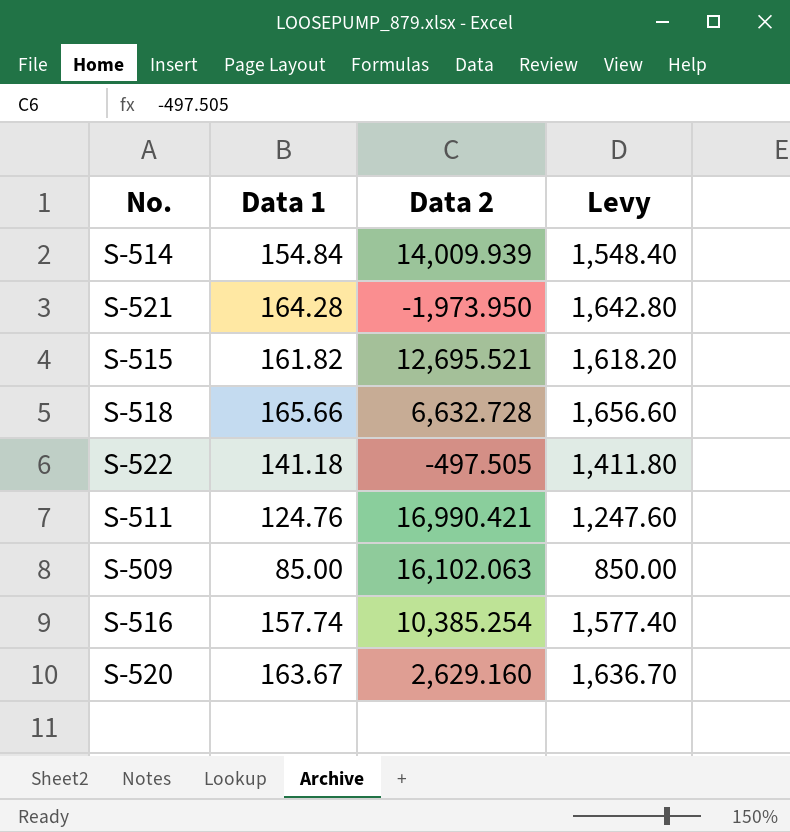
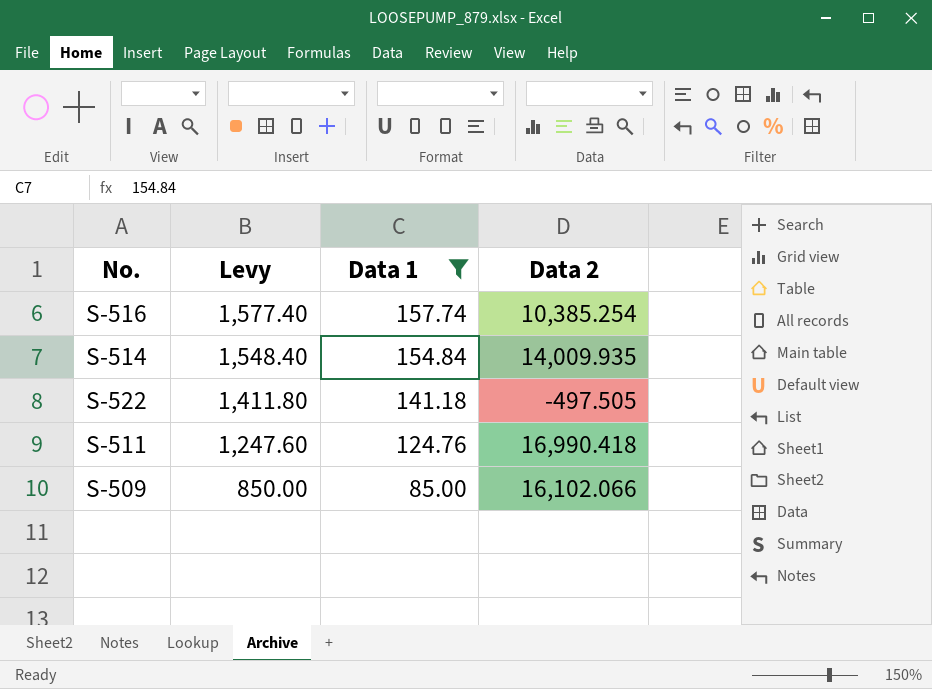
filter: none -> Data 1 <= 157.74
row order: none -> Levy descending
column Levy | position: 4 -> 2
S-514 | Data 2: 14,009.939 -> 14,009.935
S-511 | Data 2: 16,990.421 -> 16,990.418
S-509 | Data 2: 16,102.063 -> 16,102.066

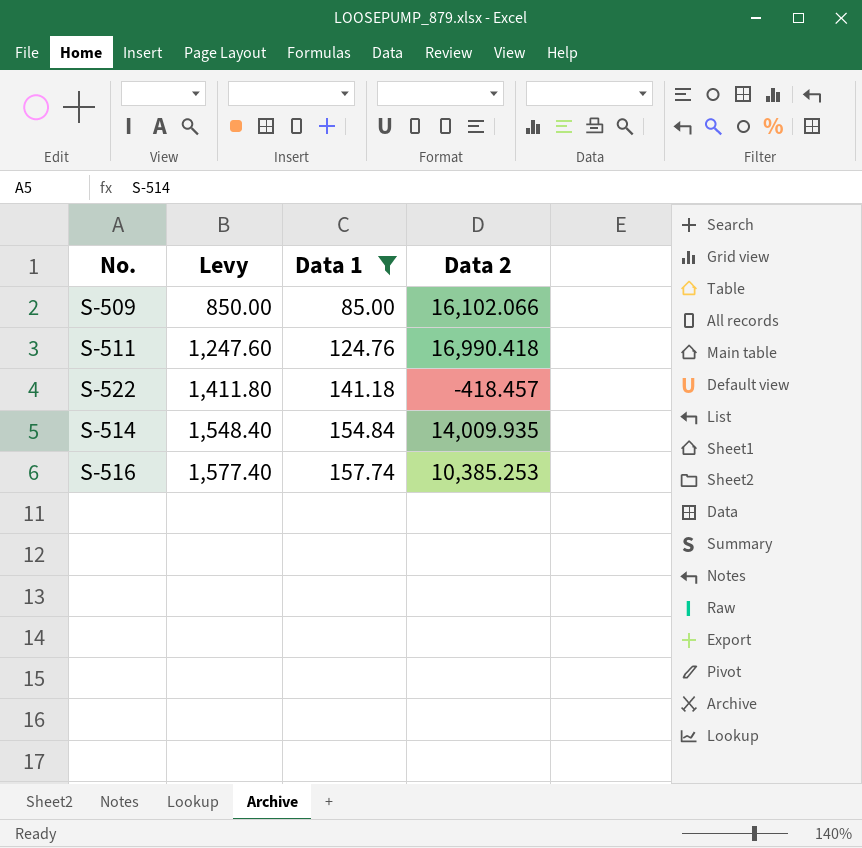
row order: Levy descending -> Levy ascending
S-522 | Data 2: -497.505 -> -418.457
S-516 | Data 2: 10,385.254 -> 10,385.253

